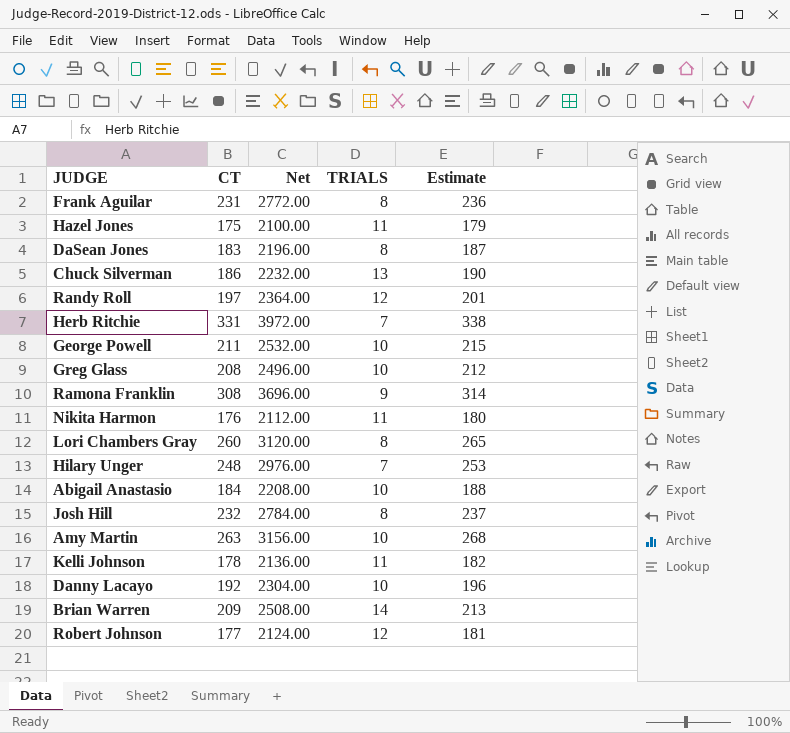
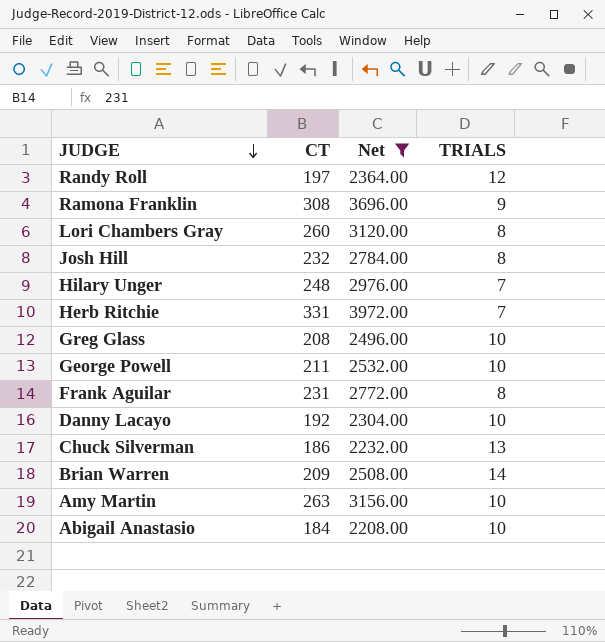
filter: none -> Net >= 2208.00
row order: none -> JUDGE descending
column Estimate | formula: [CT] * 1.02 -> none

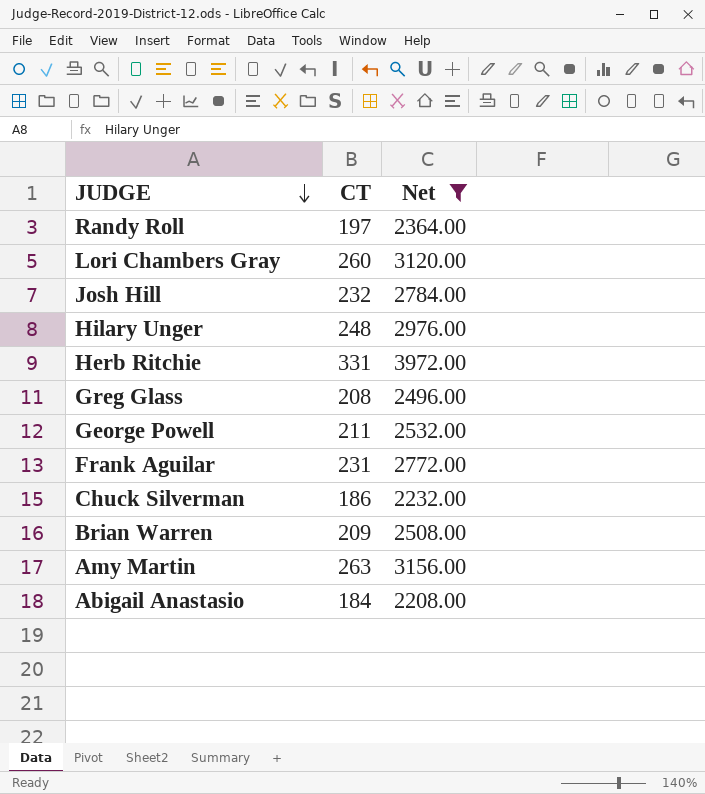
column TRIALS | position: 4 -> none
row Ramona Franklin: 308 | 3696.00 | 9 -> none
row Danny Lacayo: 192 | 2304.00 | 10 -> none

